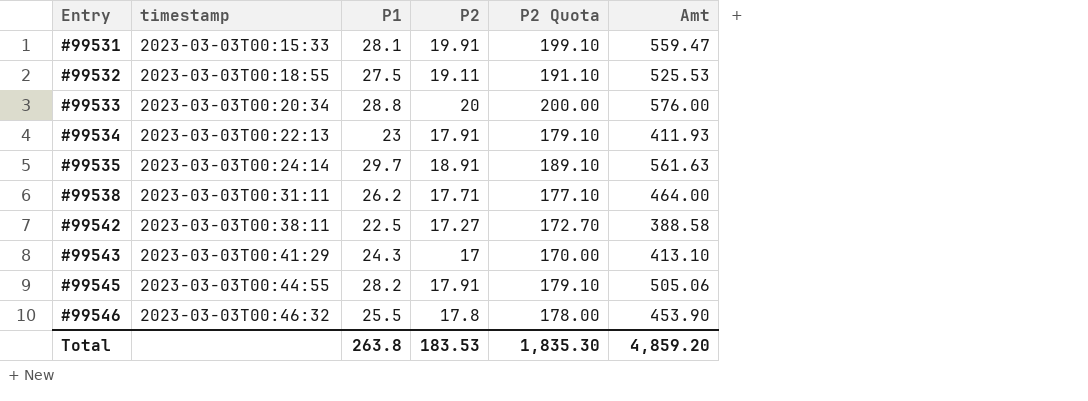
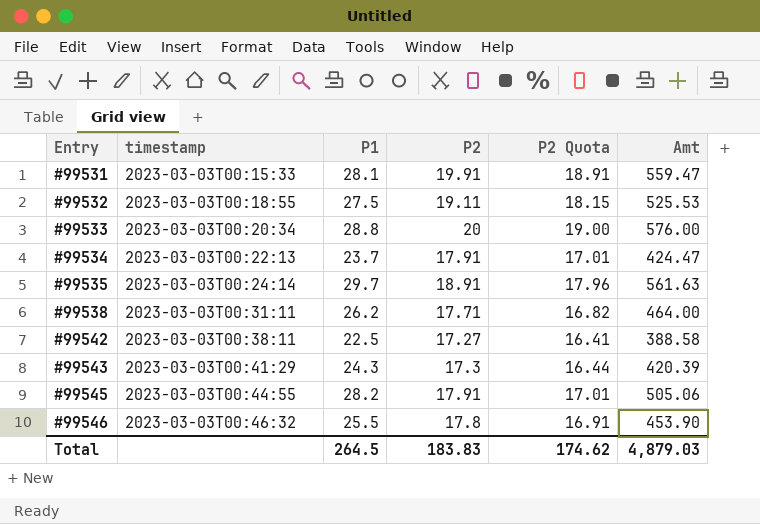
column P2 Quota | formula: [P2] * 10 -> [P2] * 0.95
#99534 | P1: 23 -> 23.7
#99534 | Amt: 411.93 -> 424.47
#99543 | P2: 17 -> 17.3
#99543 | Amt: 413.10 -> 420.39
Total | P1: 263.8 -> 264.5
Total | P2: 183.53 -> 183.83
Total | P2 Quota: 1,835.30 -> 174.62
Total | Amt: 4,859.20 -> 4,879.03

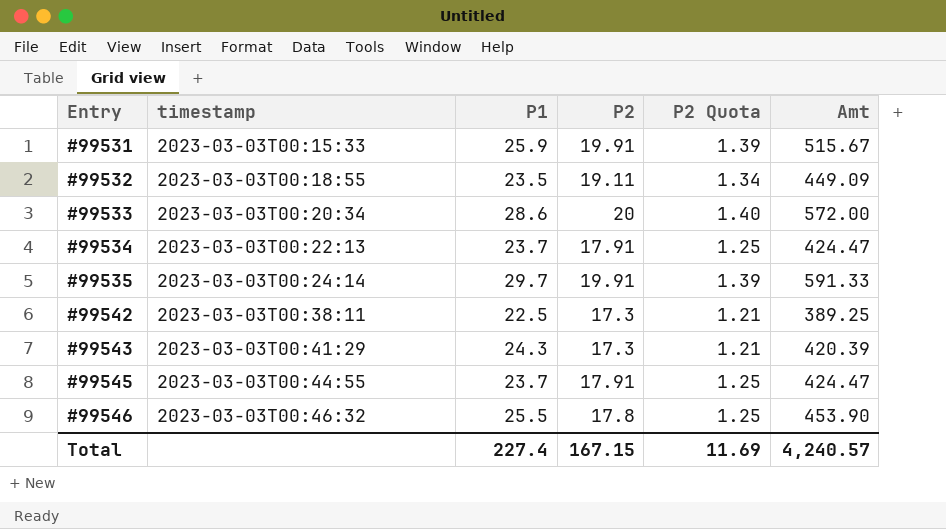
column P2 Quota | formula: [P2] * 0.95 -> [P2] * 0.07
row #99538: 2023-03-03T00:31:11 | 26.2 | 17.71 | 16.82 | 464.00 -> none
#99531 | P1: 28.1 -> 25.9
#99531 | Amt: 559.47 -> 515.67
#99532 | P1: 27.5 -> 23.5
#99532 | Amt: 525.53 -> 449.09
#99533 | P1: 28.8 -> 28.6
#99533 | Amt: 576.00 -> 572.00
#99535 | P2: 18.91 -> 19.91
#99535 | Amt: 561.63 -> 591.33
#99542 | P2: 17.27 -> 17.3
#99542 | Amt: 388.58 -> 389.25
#99545 | P1: 28.2 -> 23.7
#99545 | Amt: 505.06 -> 424.47
Total | P1: 264.5 -> 227.4
Total | P2: 183.83 -> 167.15
Total | P2 Quota: 174.62 -> 11.69
Total | Amt: 4,879.03 -> 4,240.57

